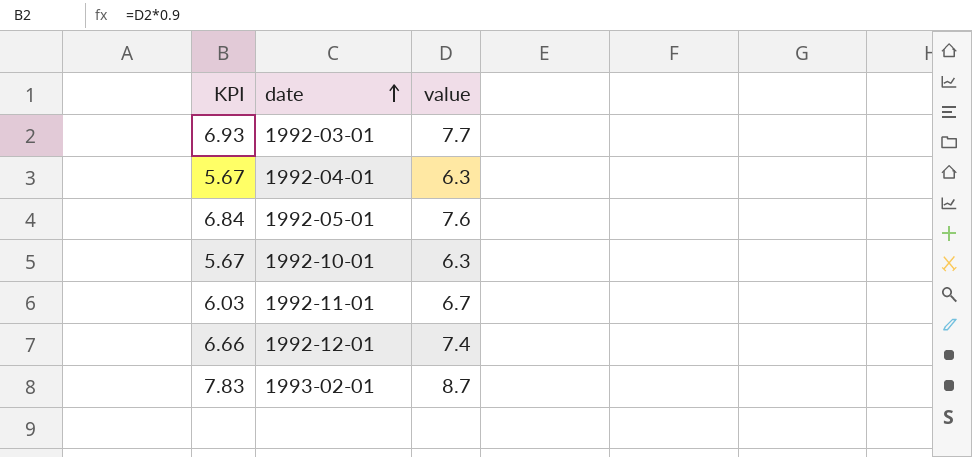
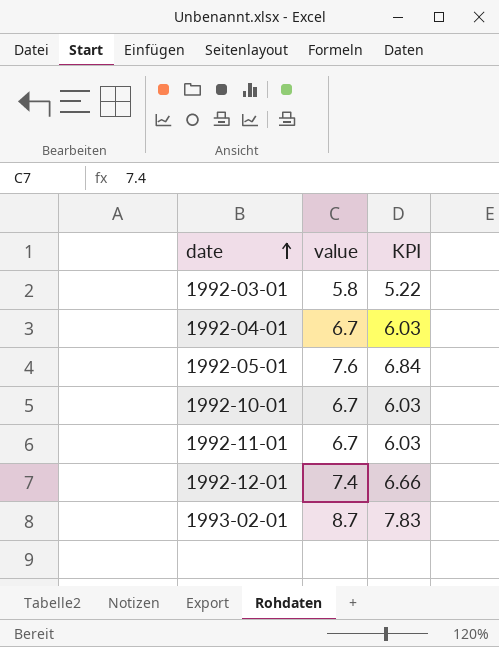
column KPI | position: 1 -> 3
1992-03-01 | value: 7.7 -> 5.8
1992-03-01 | KPI: 6.93 -> 5.22
1992-04-01 | value: 6.3 -> 6.7
1992-04-01 | KPI: 5.67 -> 6.03
1992-10-01 | value: 6.3 -> 6.7
1992-10-01 | KPI: 5.67 -> 6.03

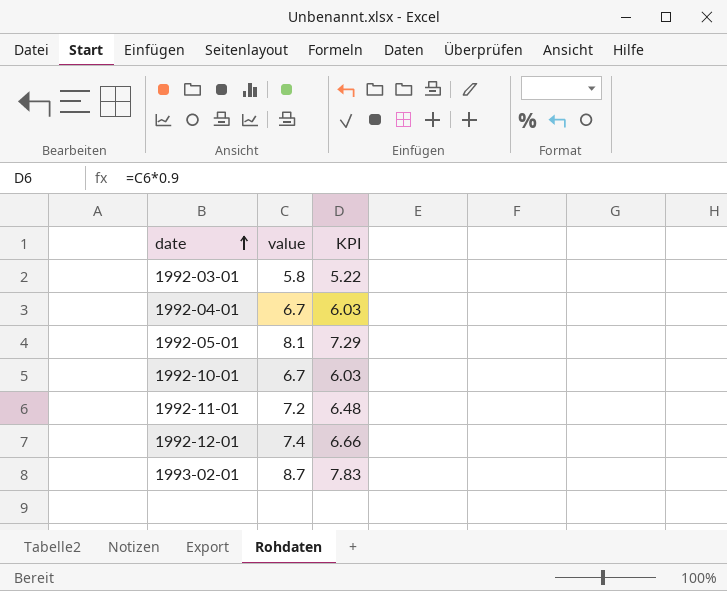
1992-05-01 | value: 7.6 -> 8.1
1992-05-01 | KPI: 6.84 -> 7.29
1992-11-01 | value: 6.7 -> 7.2
1992-11-01 | KPI: 6.03 -> 6.48

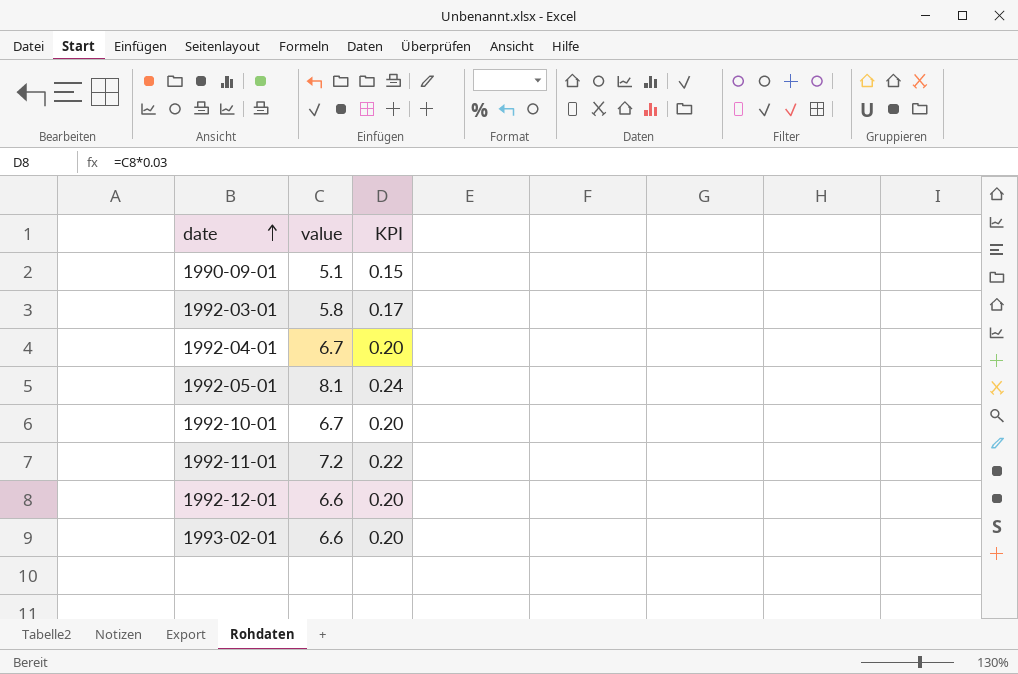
column KPI | formula: [value] * 0.9 -> [value] * 0.03
row 1990-09-01: none -> 5.1 | 0.15
1992-12-01 | value: 7.4 -> 6.6
1993-02-01 | value: 8.7 -> 6.6

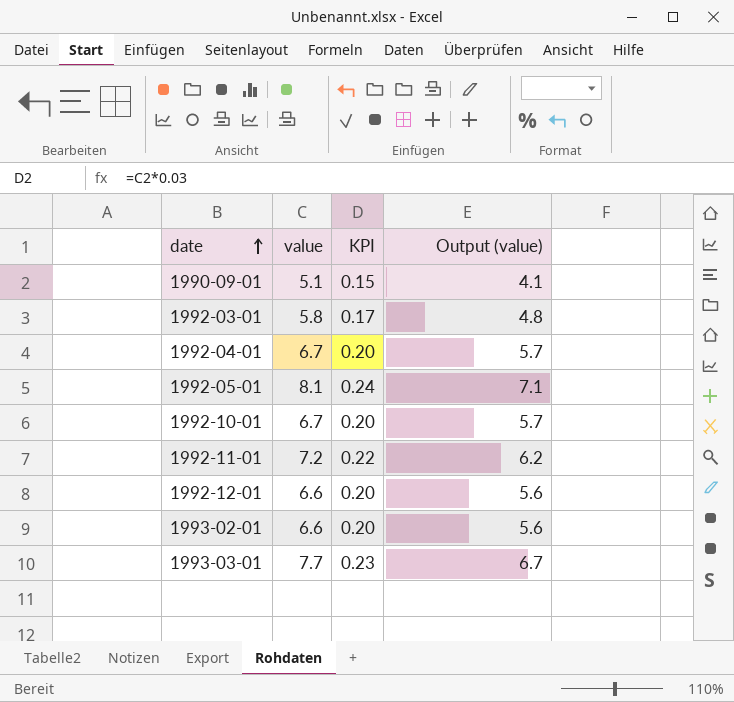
column Output (value) | formula: none -> [value] - 1
row 1993-03-01: none -> 7.7 | 0.23 | 6.7

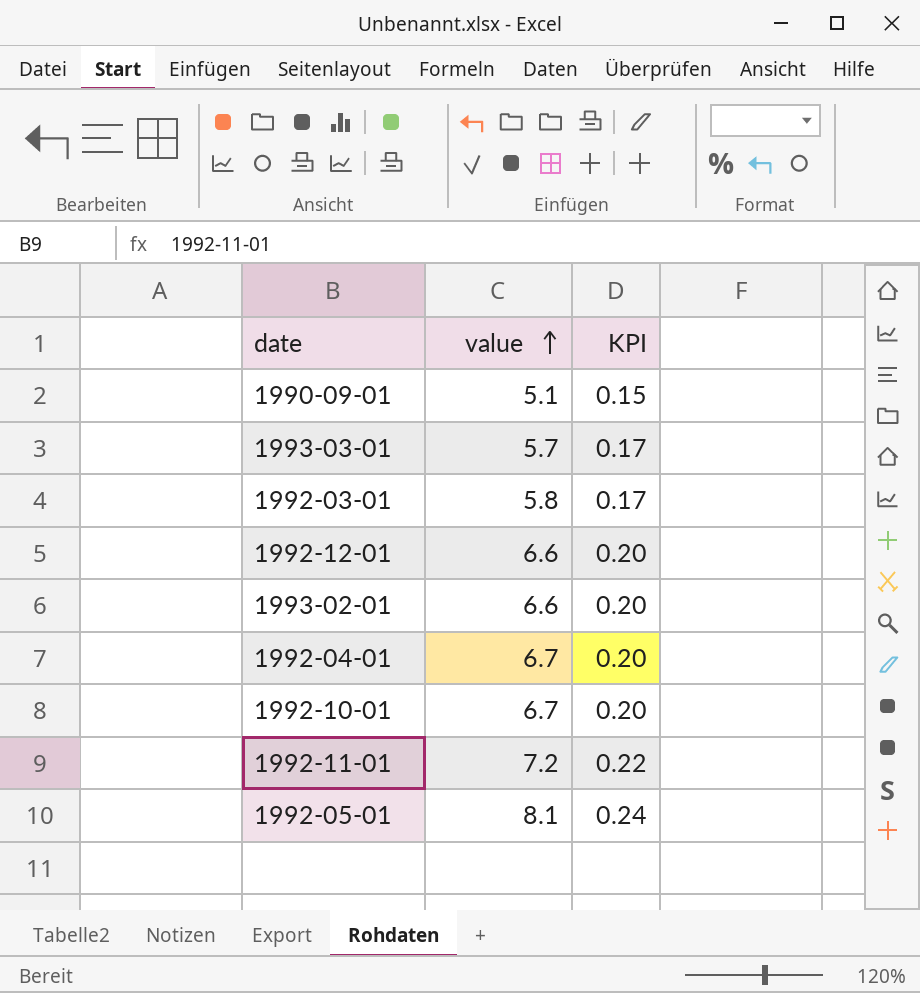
row order: date ascending -> value ascending
column Output (value) | formula: [value] - 1 -> none
1993-03-01 | value: 7.7 -> 5.7
1993-03-01 | KPI: 0.23 -> 0.17

